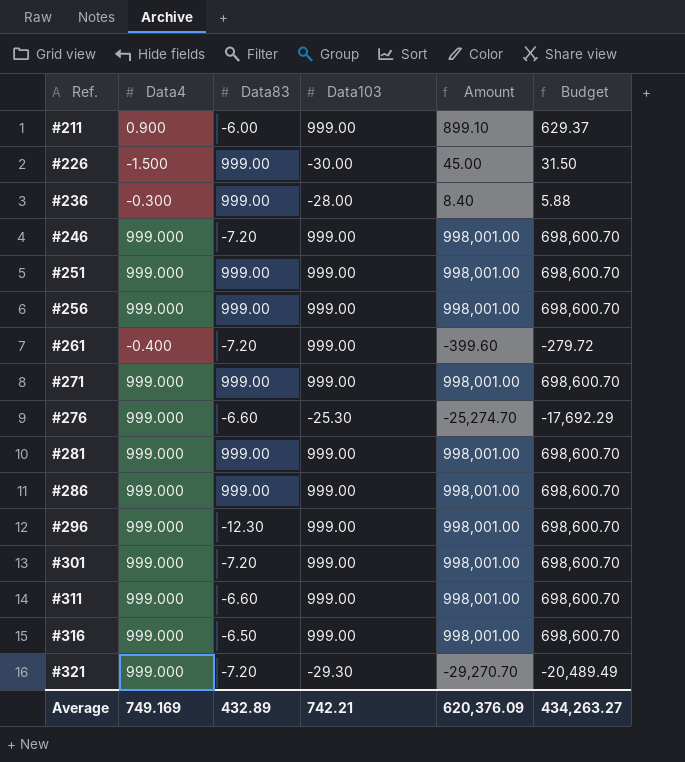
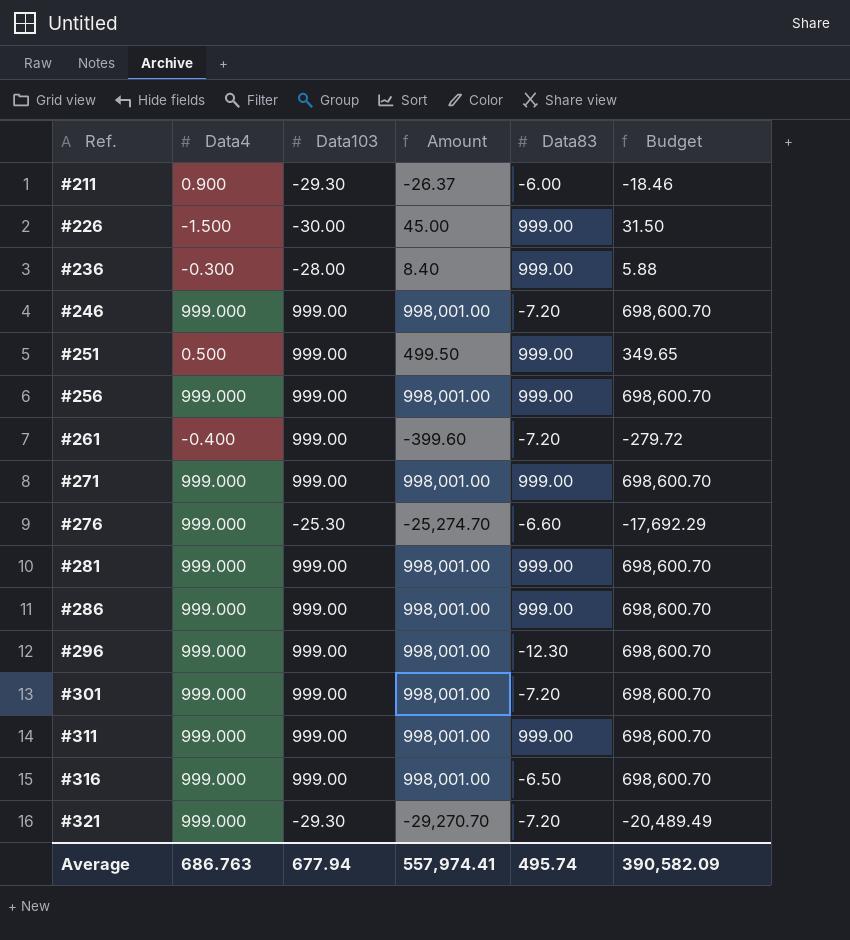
column Data83 | position: 3 -> 5
#211 | Data103: 999.00 -> -29.30
#211 | Amount: 899.10 -> -26.37
#211 | Budget: 629.37 -> -18.46
#251 | Data4: 999.000 -> 0.500
#251 | Amount: 998,001.00 -> 499.50
#251 | Budget: 698,600.70 -> 349.65
#311 | Data83: -6.60 -> 999.00
Average | Data4: 749.169 -> 686.763
Average | Data103: 742.21 -> 677.94
Average | Amount: 620,376.09 -> 557,974.41
Average | Data83: 432.89 -> 495.74
Average | Budget: 434,263.27 -> 390,582.09

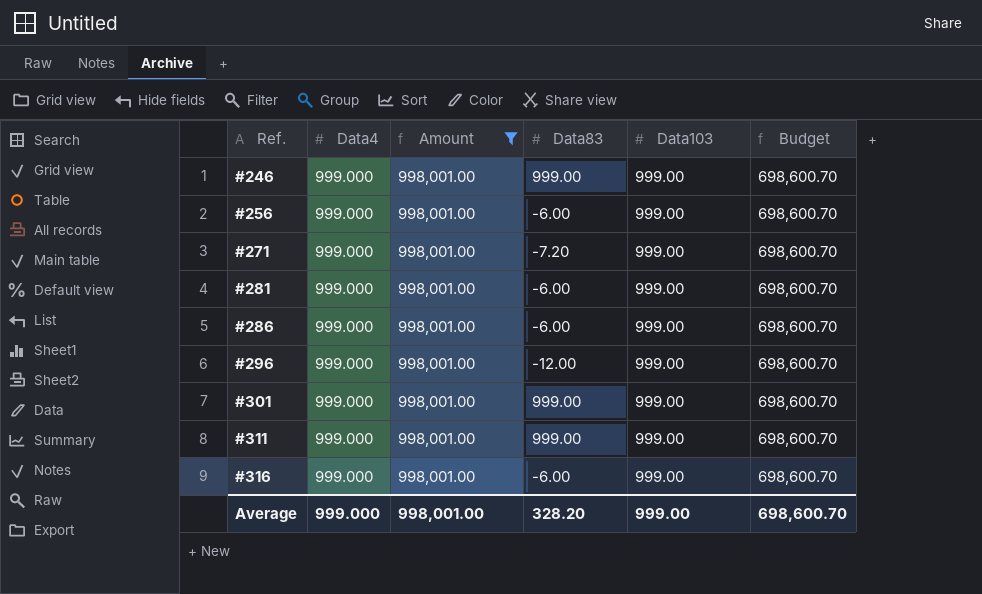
filter: none -> Amount = 998,001.00
column Data103 | position: 3 -> 5
#246 | Data83: -7.20 -> 999.00
#256 | Data83: 999.00 -> -6.00
#271 | Data83: 999.00 -> -7.20
#281 | Data83: 999.00 -> -6.00
#286 | Data83: 999.00 -> -6.00
#296 | Data83: -12.30 -> -12.00
#301 | Data83: -7.20 -> 999.00
#316 | Data83: -6.50 -> -6.00
Average | Data4: 686.763 -> 999.000
Average | Amount: 557,974.41 -> 998,001.00
Average | Data83: 495.74 -> 328.20
Average | Data103: 677.94 -> 999.00
Average | Budget: 390,582.09 -> 698,600.70

